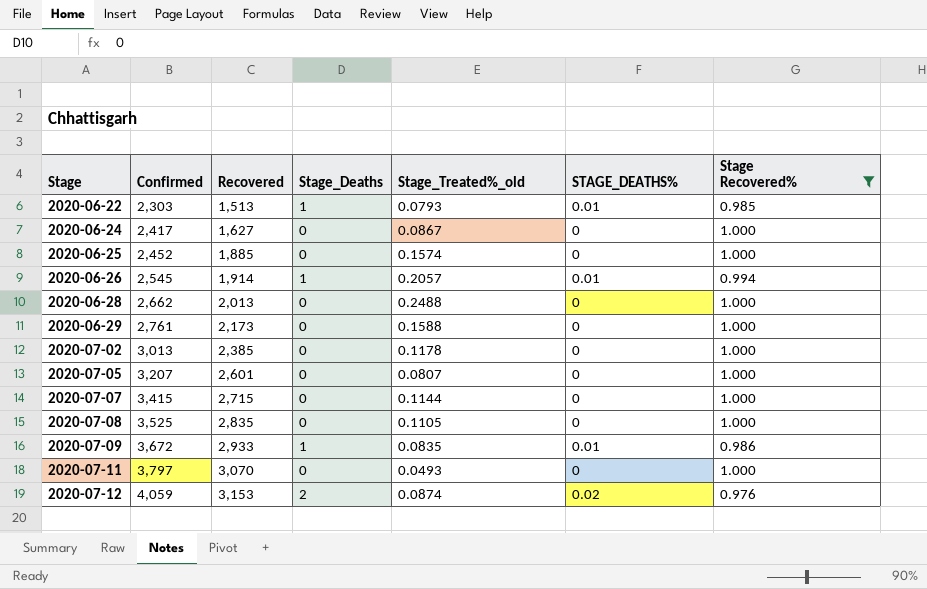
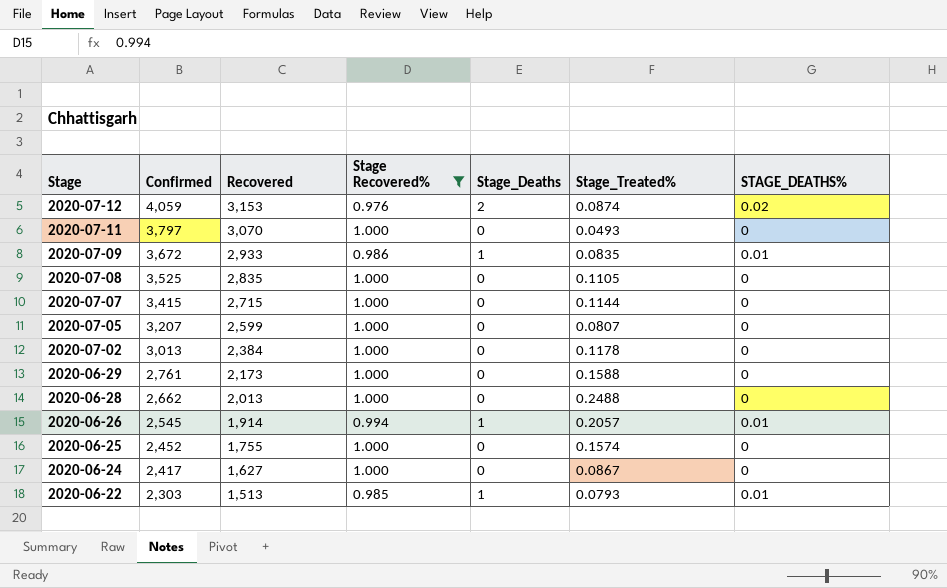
row order: Stage ascending -> Stage descending
column Stage Recovered% | position: 7 -> 4
column name: Stage_Treated%_old -> Stage_Treated%
2020-07-05 | Recovered: 2,601 -> 2,599
2020-07-02 | Recovered: 2,385 -> 2,384
2020-06-25 | Recovered: 1,885 -> 1,755

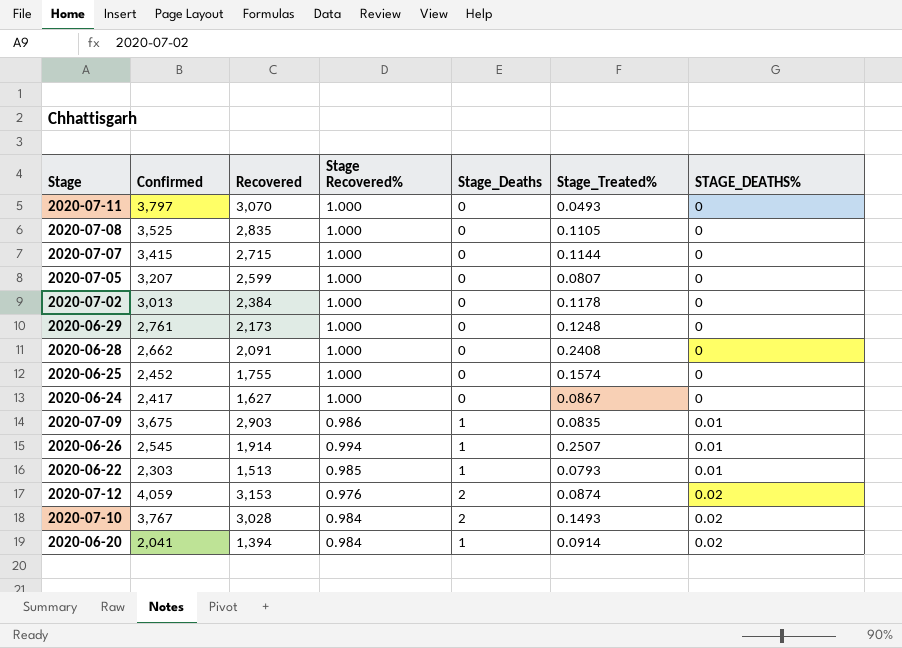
filter: Stage Recovered% != 0.984 -> none
row order: Stage descending -> STAGE_DEATHS% ascending
2020-06-29 | Stage_Treated%: 0.1588 -> 0.1248
2020-06-28 | Recovered: 2,013 -> 2,091
2020-06-28 | Stage_Treated%: 0.2488 -> 0.2408
2020-07-09 | Confirmed: 3,672 -> 3,675
2020-07-09 | Recovered: 2,933 -> 2,903
2020-06-26 | Stage_Treated%: 0.2057 -> 0.2507

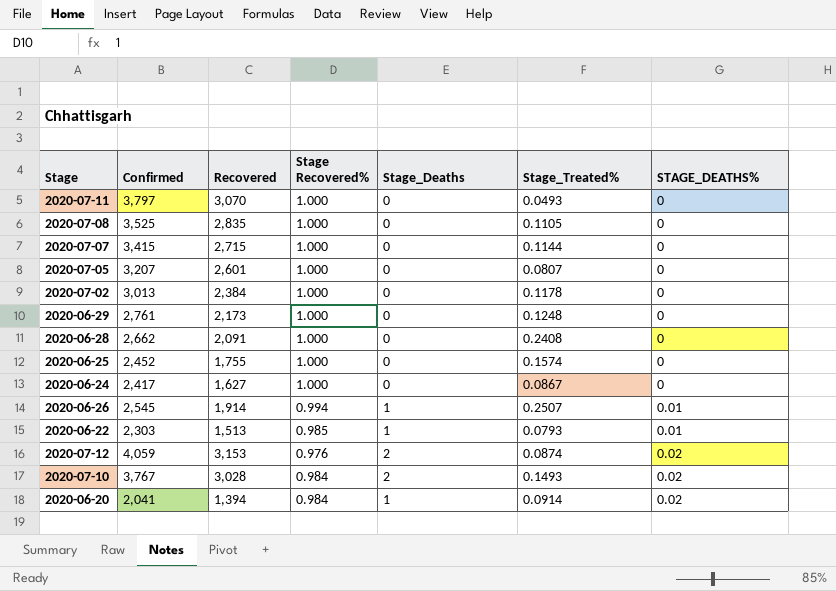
row 2020-07-09: 3,675 | 2,903 | 0.986 | 1 | 0.0835 | 0.01 -> none
2020-07-05 | Recovered: 2,599 -> 2,601

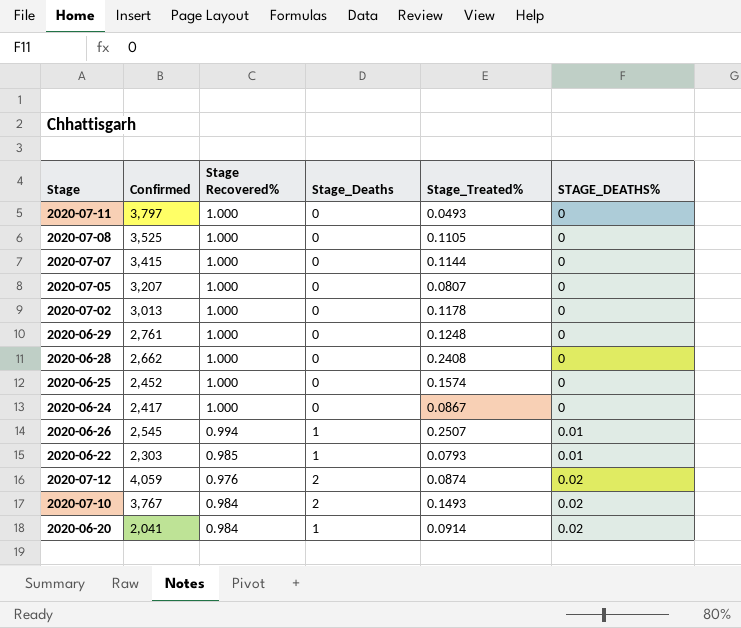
column Recovered | position: 3 -> none

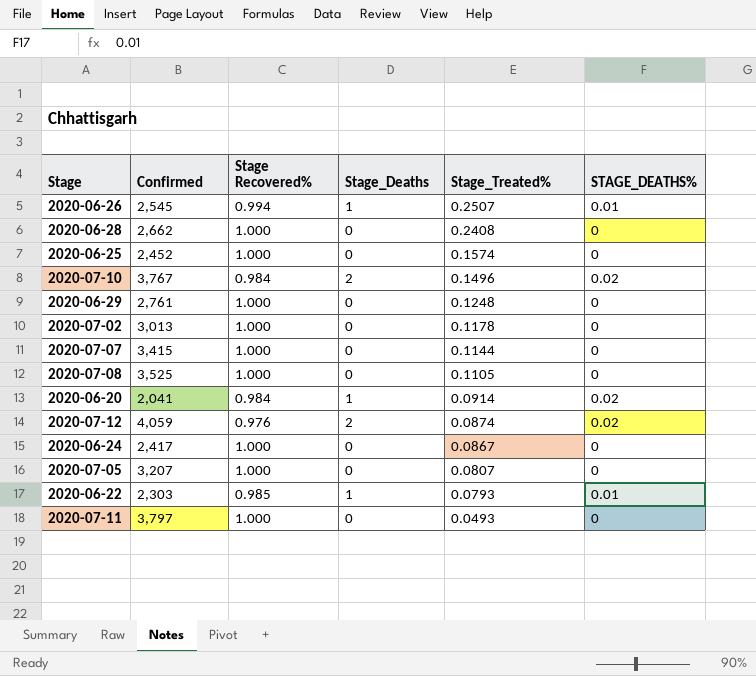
row order: STAGE_DEATHS% ascending -> Stage_Treated% descending
2020-07-10 | Stage_Treated%: 0.1493 -> 0.1496

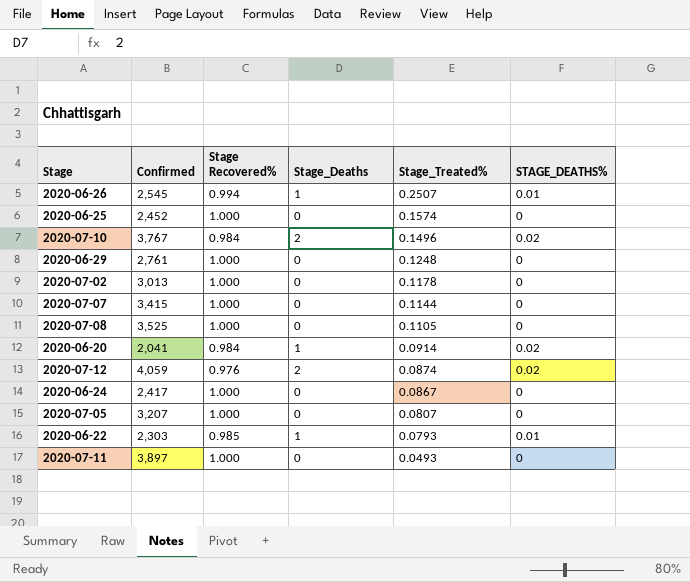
row 2020-06-28: 2,662 | 1.000 | 0 | 0.2408 | 0 -> none
2020-07-11 | Confirmed: 3,797 -> 3,897

